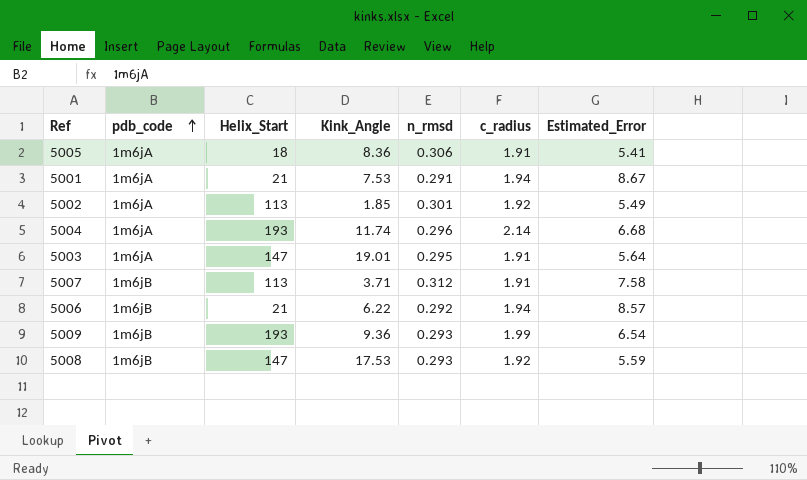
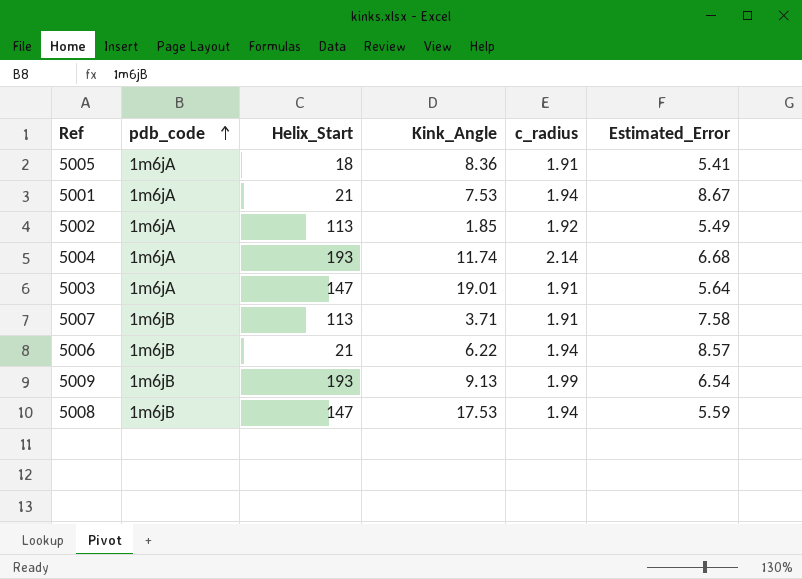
column n_rmsd | position: 5 -> none
5009 | Kink_Angle: 9.36 -> 9.13
5008 | c_radius: 1.92 -> 1.94

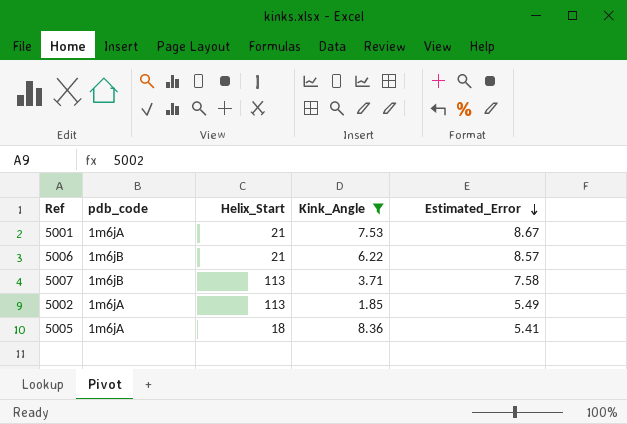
filter: none -> Kink_Angle <= 8.36
row order: pdb_code ascending -> Estimated_Error descending
column c_radius | position: 5 -> none

